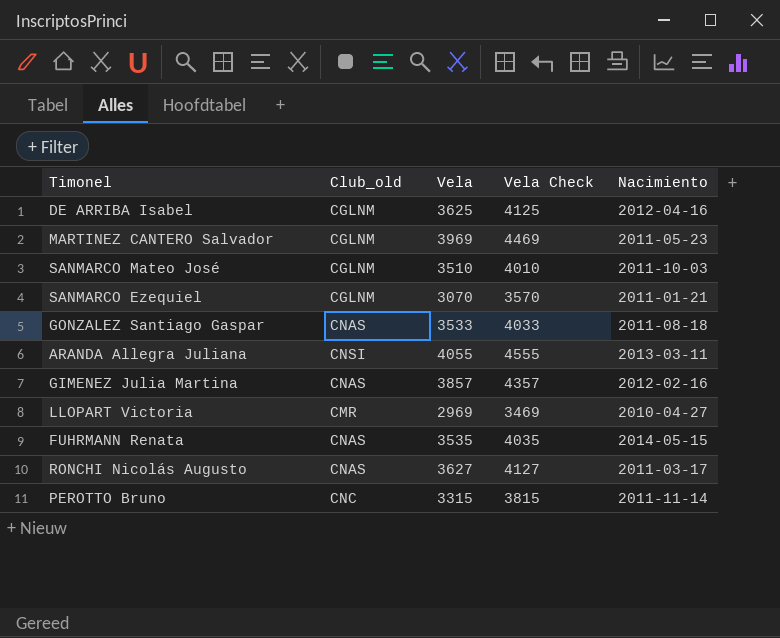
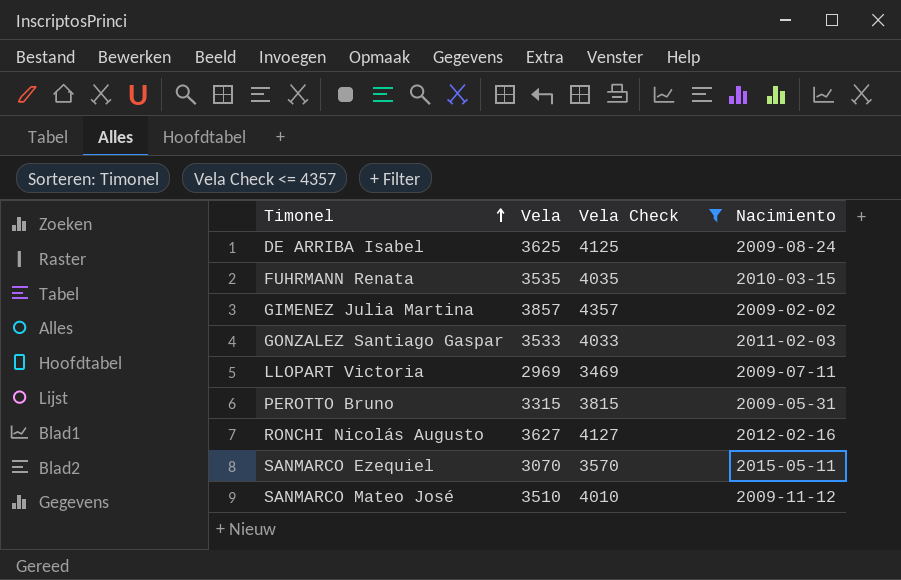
filter: none -> Vela Check <= 4357
row order: none -> Timonel ascending
column Club_old | position: 2 -> none
DE ARRIBA Isabel | Nacimiento: 2012-04-16 -> 2009-08-24
FUHRMANN Renata | Nacimiento: 2014-05-15 -> 2010-03-15
GIMENEZ Julia Martina | Nacimiento: 2012-02-16 -> 2009-02-02
GONZALEZ Santiago Gaspar | Nacimiento: 2011-08-18 -> 2011-02-03
LLOPART Victoria | Nacimiento: 2010-04-27 -> 2009-07-11
PEROTTO Bruno | Nacimiento: 2011-11-14 -> 2009-05-31
RONCHI Nicolás Augusto | Nacimiento: 2011-03-17 -> 2012-02-16
SANMARCO Ezequiel | Nacimiento: 2011-01-21 -> 2015-05-11
SANMARCO Mateo José | Nacimiento: 2011-10-03 -> 2009-11-12

